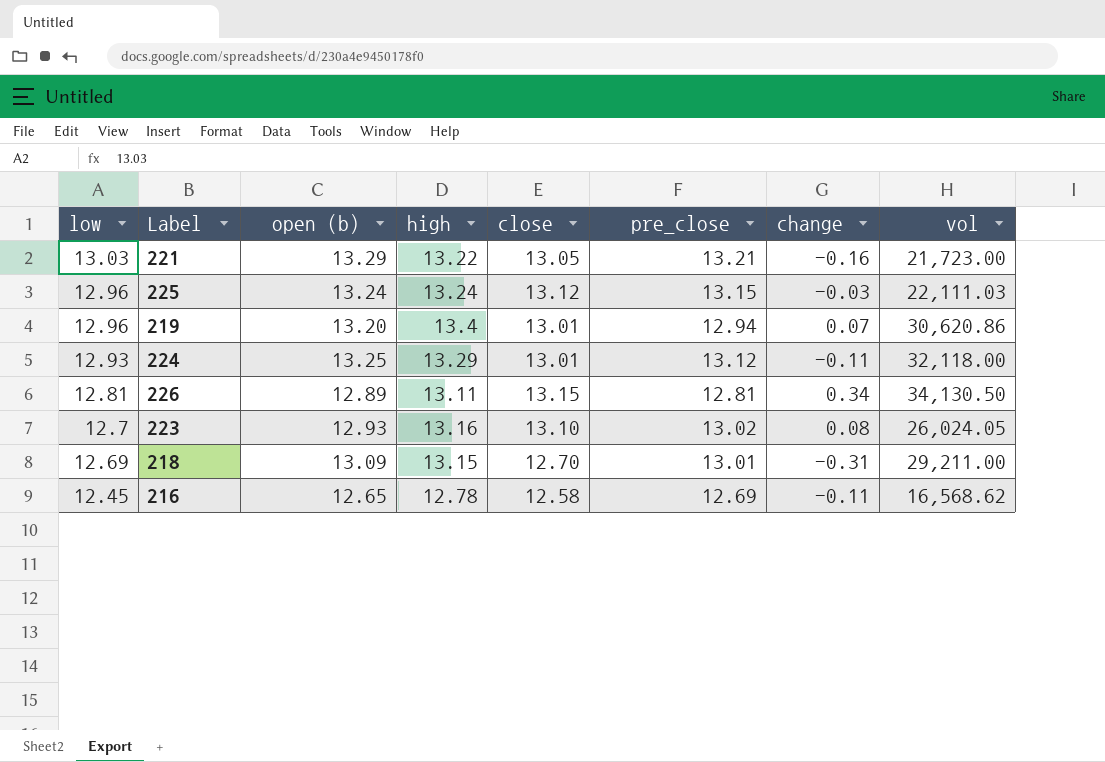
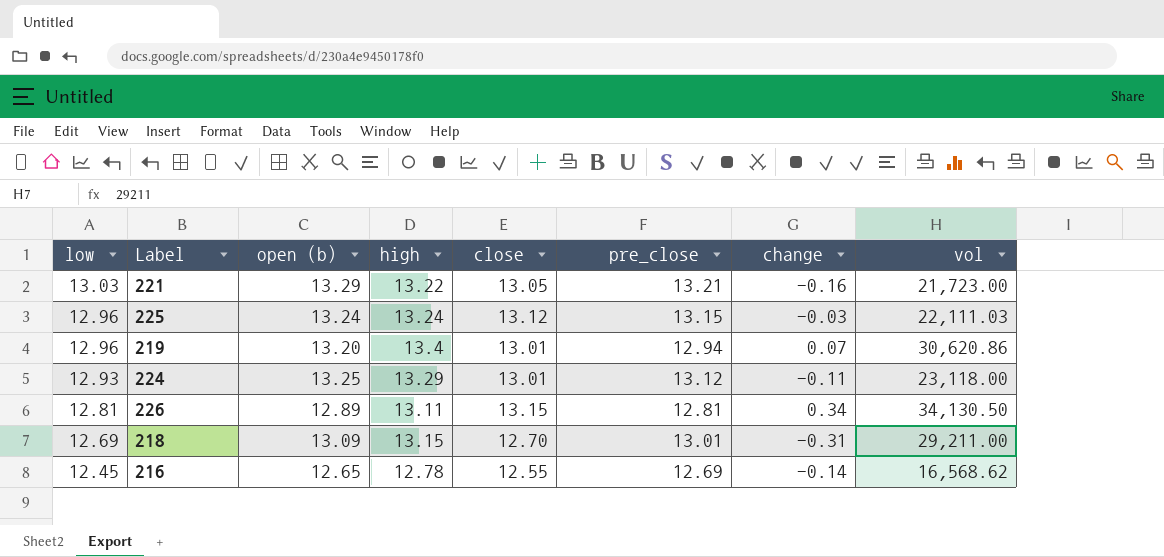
row 223: 12.7 | 12.93 | 13.16 | 13.10 | 13.02 | 0.08 | 26,024.05 -> none
224 | vol: 32,118.00 -> 23,118.00
216 | close: 12.58 -> 12.55
216 | change: -0.11 -> -0.14

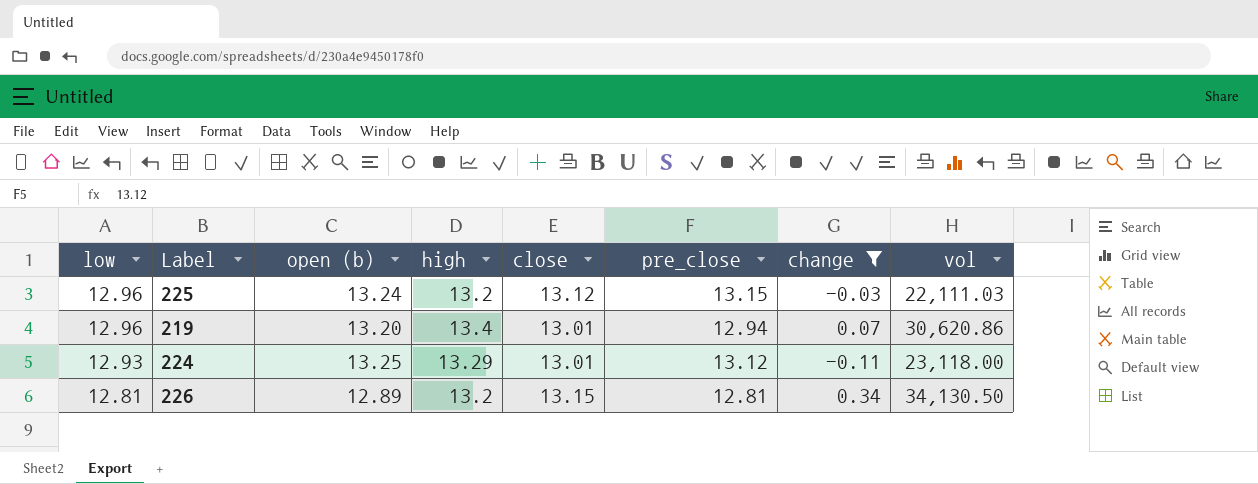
filter: none -> change >= -0.11
225 | high: 13.24 -> 13.2
226 | high: 13.11 -> 13.2

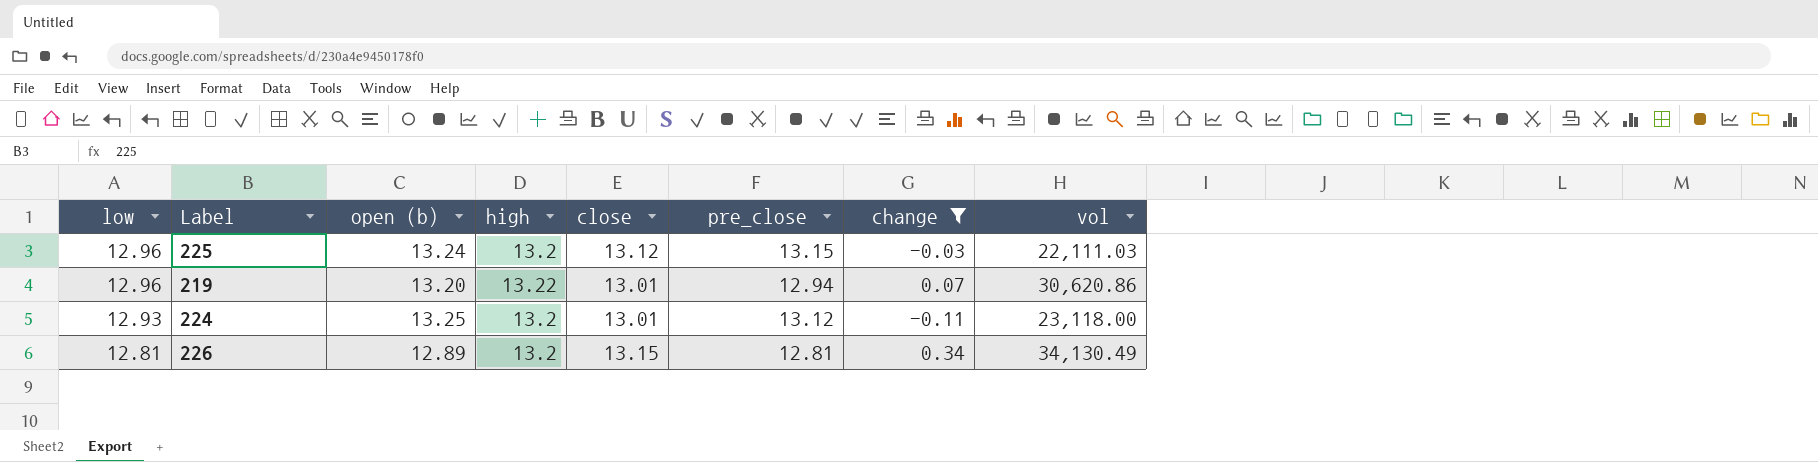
219 | high: 13.4 -> 13.22
224 | high: 13.29 -> 13.2
226 | vol: 34,130.50 -> 34,130.49

